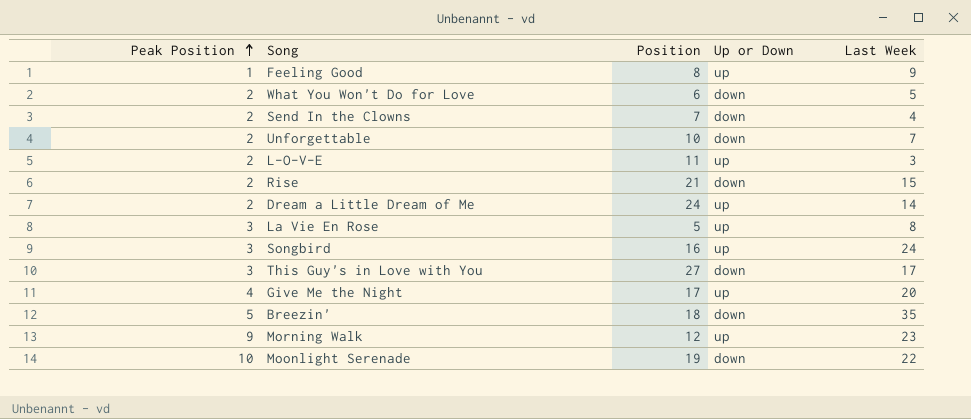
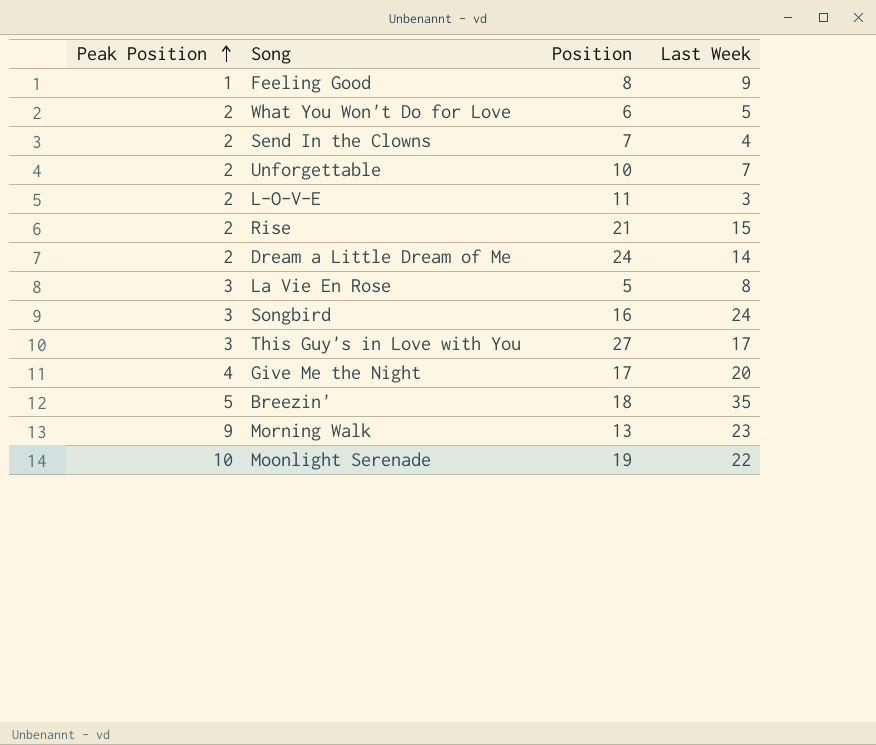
column Up or Down | position: 4 -> none
Morning Walk | Position: 12 -> 13

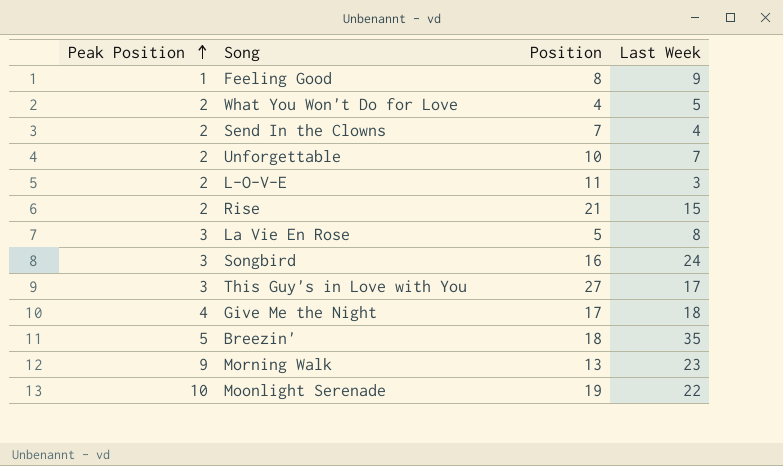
row Dream a Little Dream of Me: 2 | 24 | 14 -> none
What You Won't Do for Love | Position: 6 -> 4
Give Me the Night | Last Week: 20 -> 18

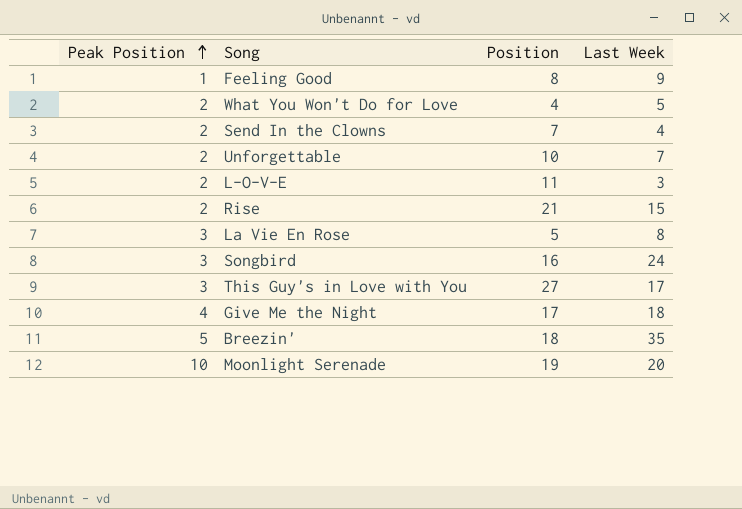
row Morning Walk: 9 | 13 | 23 -> none
Moonlight Serenade | Last Week: 22 -> 20

